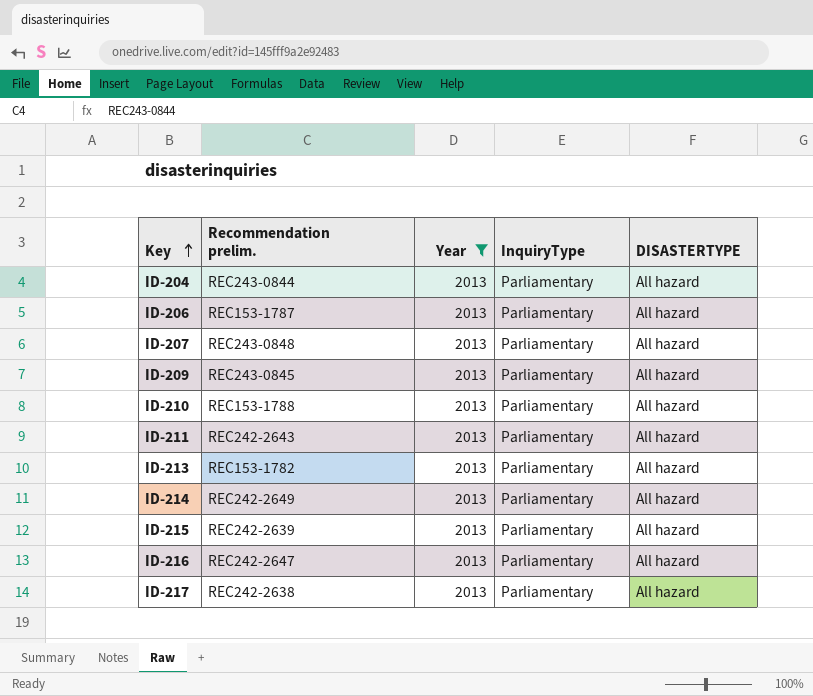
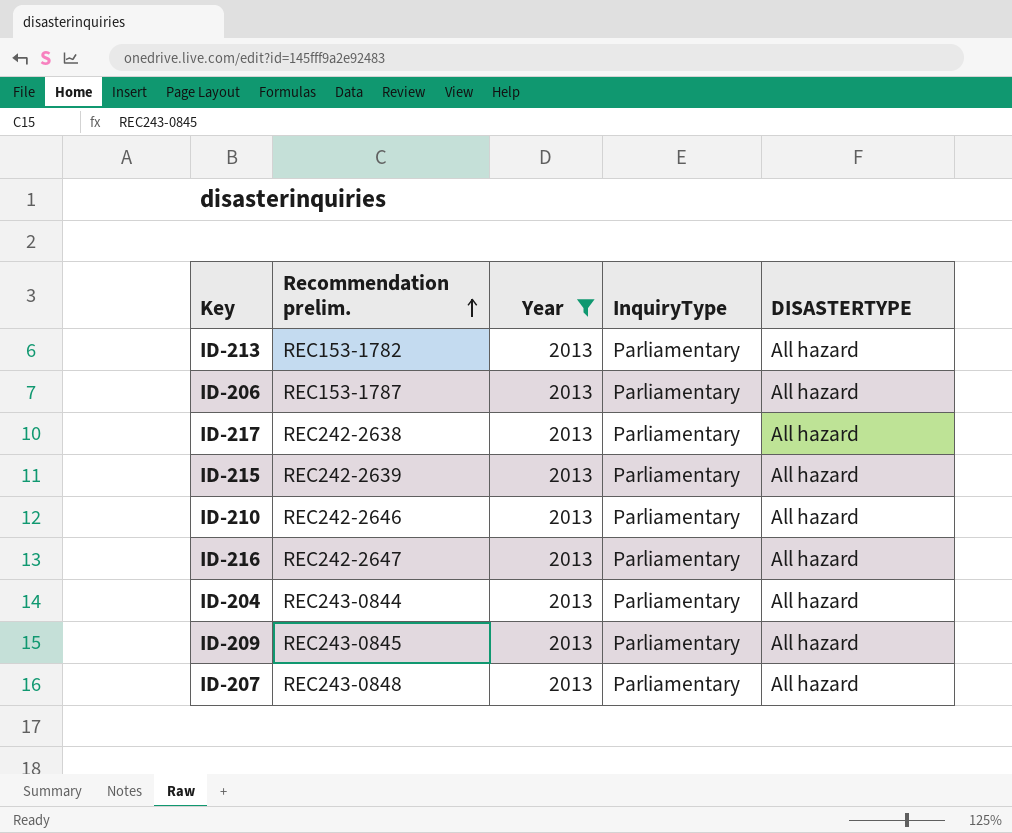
row order: Key ascending -> Recommendation prelim. ascending
row ID-211: REC242-2643 | 2013 | Parliamentary | All hazard -> none
row ID-214: REC242-2649 | 2013 | Parliamentary | All hazard -> none
ID-210 | Recommendation prelim.: REC153-1788 -> REC242-2646

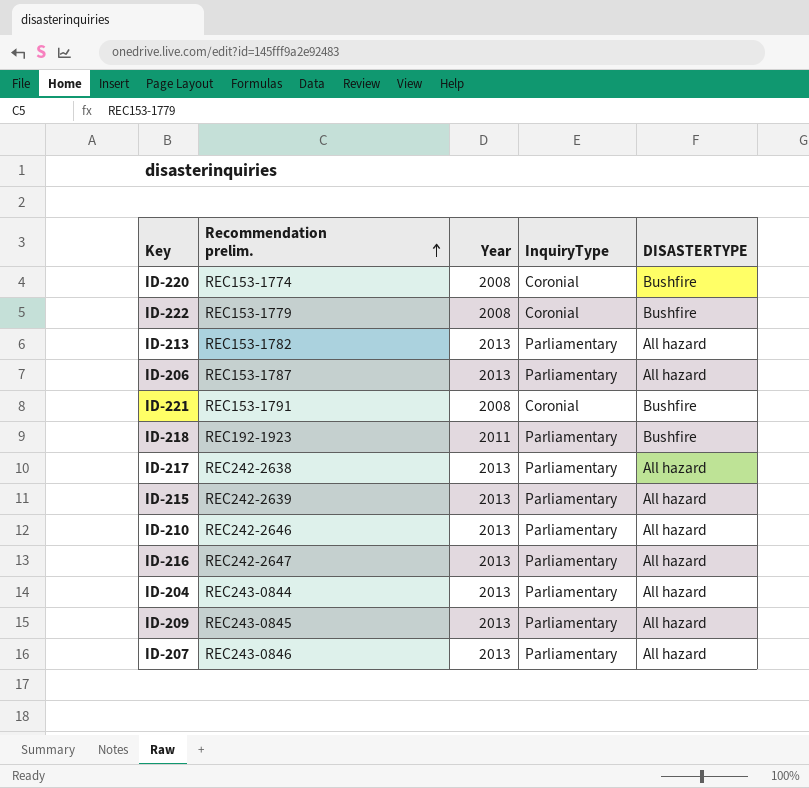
filter: Year = 2013 -> none
ID-207 | Recommendation prelim.: REC243-0848 -> REC243-0846

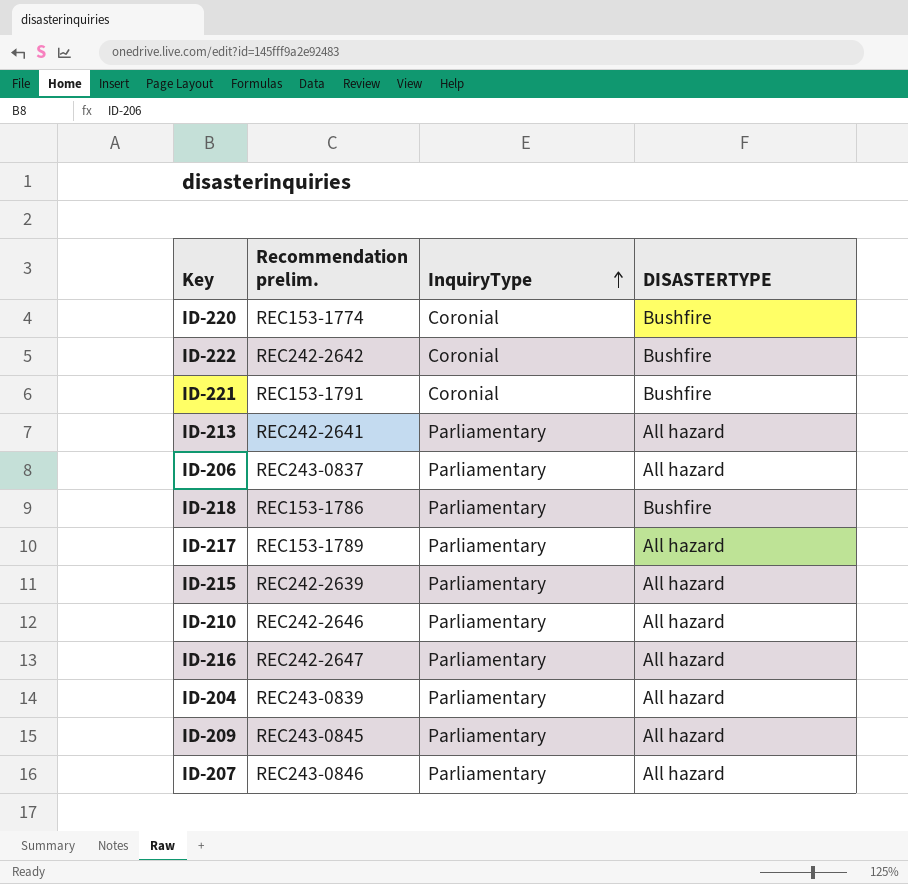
row order: Recommendation prelim. ascending -> InquiryType ascending
column Year | position: 3 -> none
ID-222 | Recommendation prelim.: REC153-1779 -> REC242-2642
ID-213 | Recommendation prelim.: REC153-1782 -> REC242-2641
ID-206 | Recommendation prelim.: REC153-1787 -> REC243-0837
ID-218 | Recommendation prelim.: REC192-1923 -> REC153-1786
ID-217 | Recommendation prelim.: REC242-2638 -> REC153-1789
ID-204 | Recommendation prelim.: REC243-0844 -> REC243-0839

